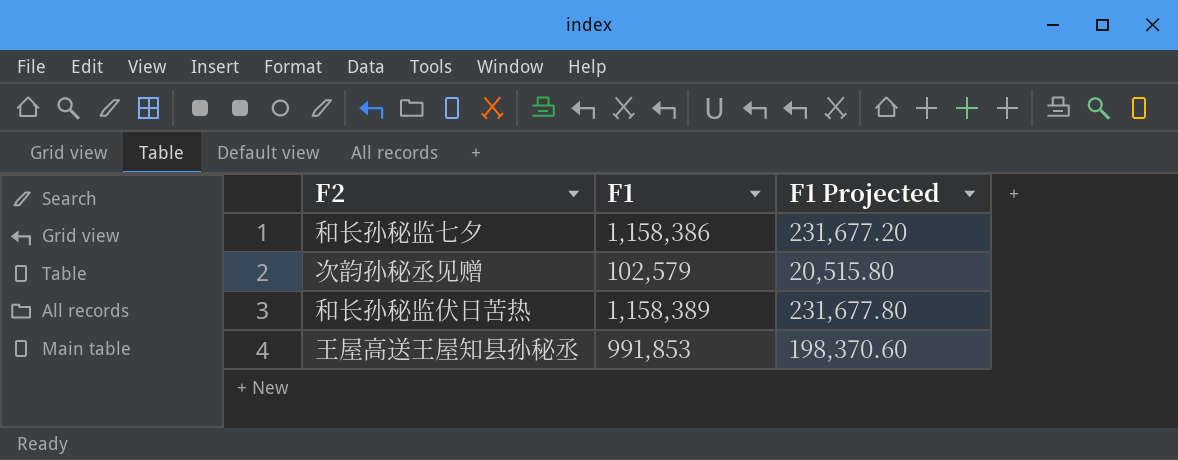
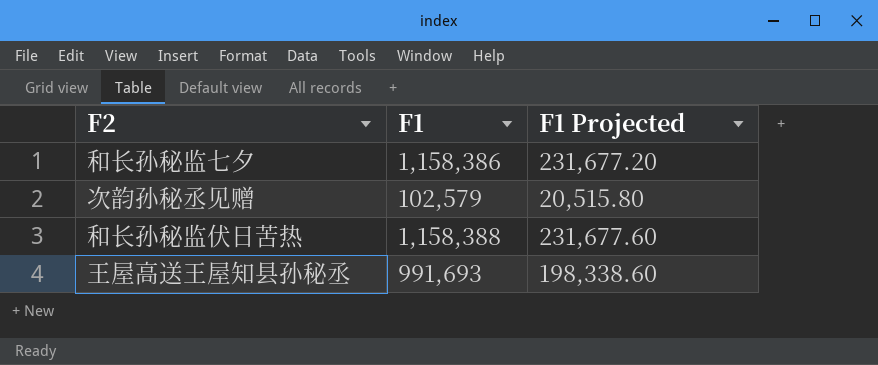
和长孙秘监伏日苦热 | F1: 1,158,389 -> 1,158,388
和长孙秘监伏日苦热 | F1 Projected: 231,677.80 -> 231,677.60
王屋高送王屋知县孙秘丞 | F1: 991,853 -> 991,693
王屋高送王屋知县孙秘丞 | F1 Projected: 198,370.60 -> 198,338.60

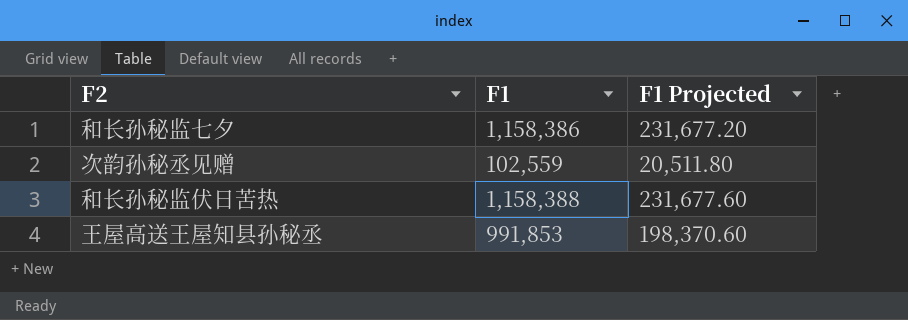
次韵孙秘丞见赠 | F1: 102,579 -> 102,559
次韵孙秘丞见赠 | F1 Projected: 20,515.80 -> 20,511.80
王屋高送王屋知县孙秘丞 | F1: 991,693 -> 991,853
王屋高送王屋知县孙秘丞 | F1 Projected: 198,338.60 -> 198,370.60

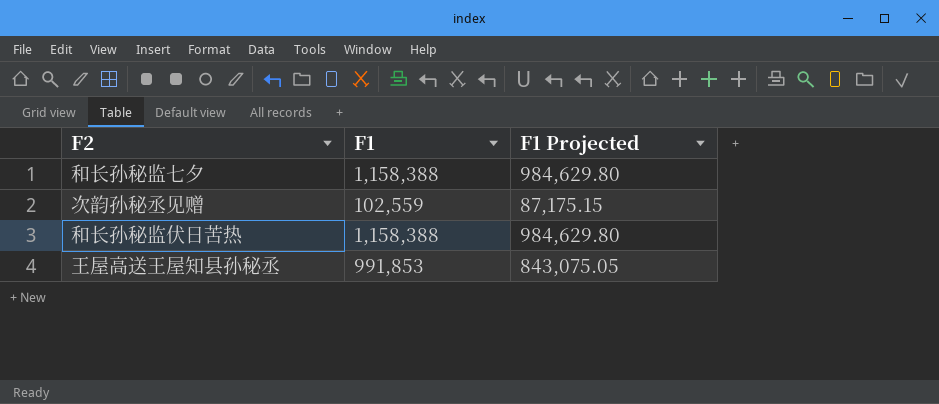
column F1 Projected | formula: [F1] * 0.2 -> [F1] * 0.85
和长孙秘监七夕 | F1: 1,158,386 -> 1,158,388

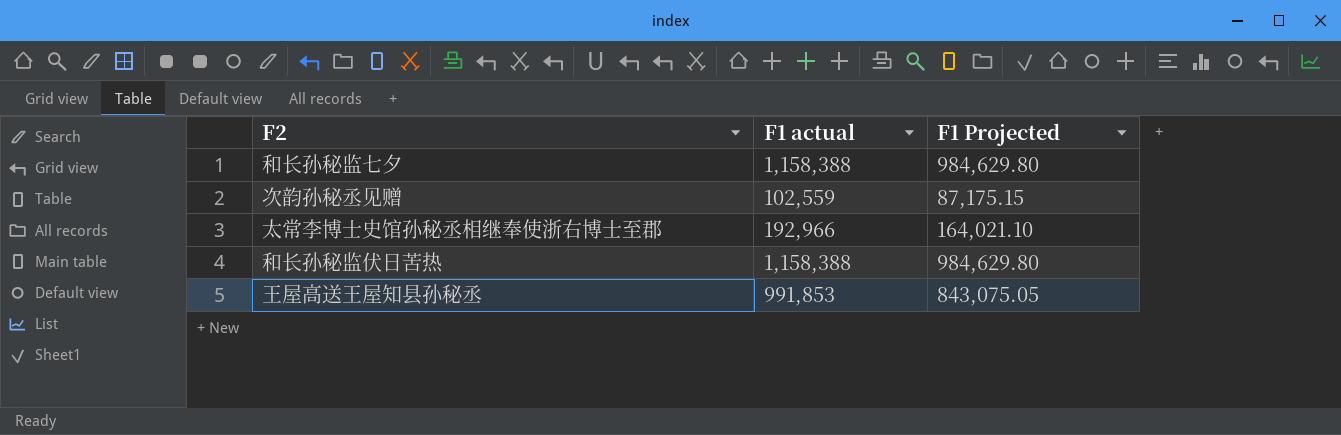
column name: F1 -> F1 actual
row 太常李博士史馆孙秘丞相继奉使浙右博士至郡: none -> 192,966 | 164,021.10

